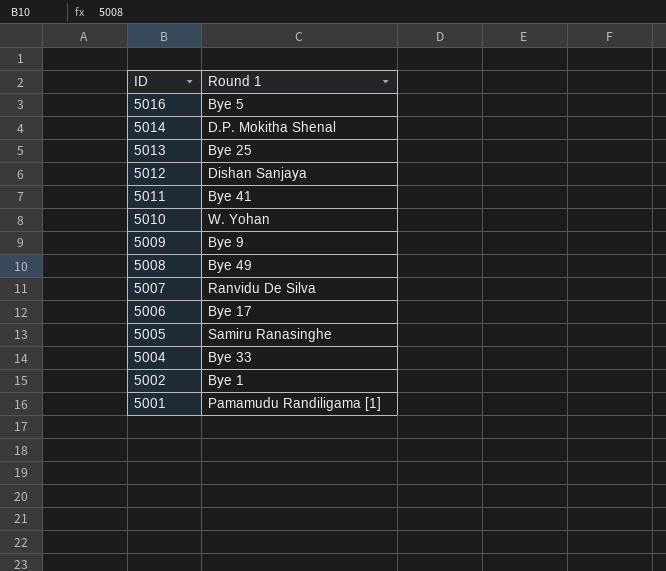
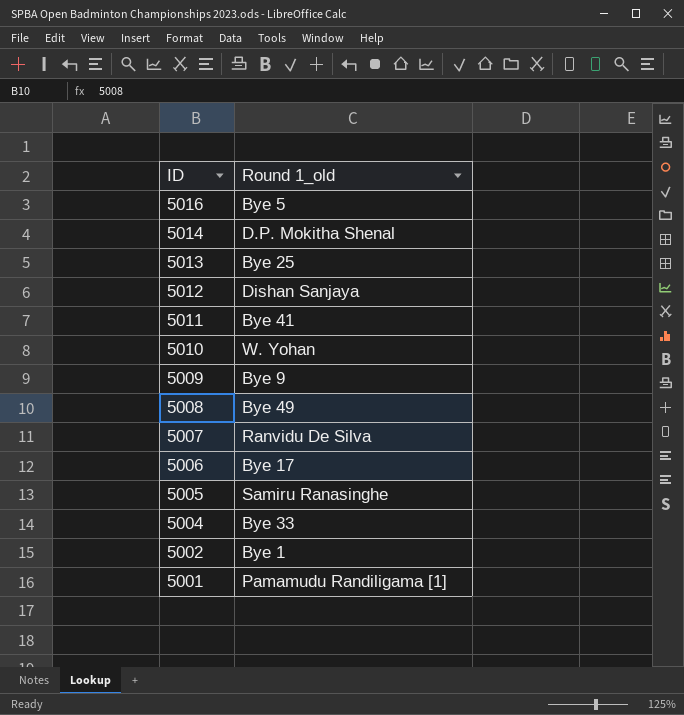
column name: Round 1 -> Round 1_old

